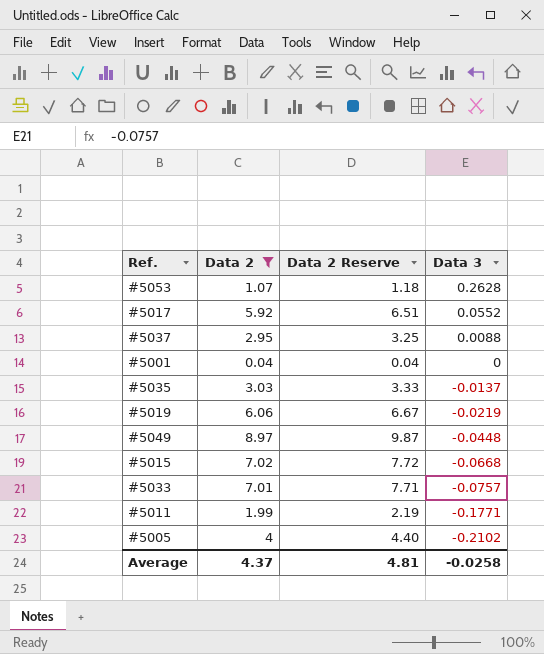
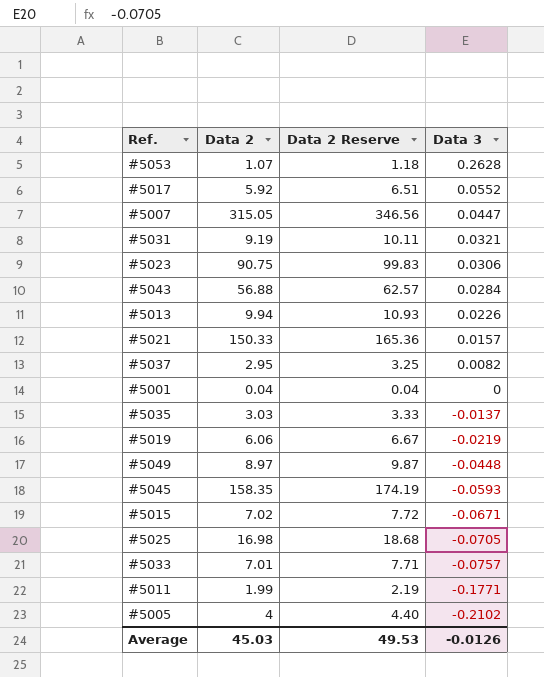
filter: Data 2 <= 8.97 -> none
#5037 | Data 3: 0.0088 -> 0.0082
#5015 | Data 3: -0.0668 -> -0.0671
Average | Data 2: 4.37 -> 45.03
Average | Data 2 Reserve: 4.81 -> 49.53
Average | Data 3: -0.0258 -> -0.0126

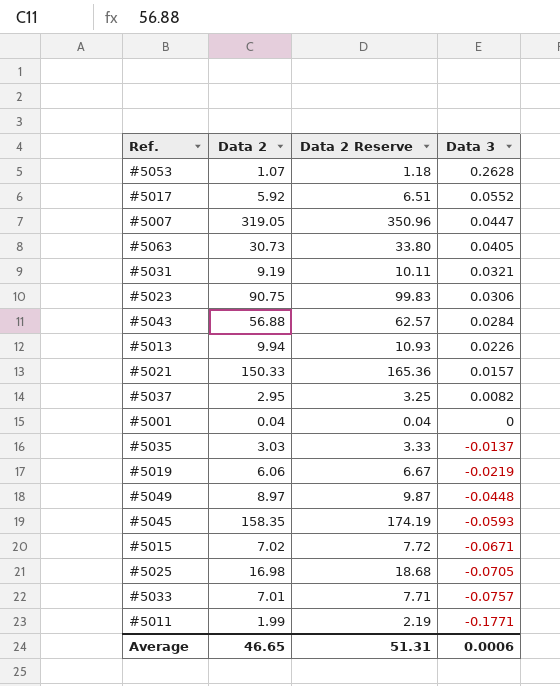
row #5005: 4 | 4.40 | -0.2102 -> none
#5007 | Data 2: 315.05 -> 319.05
#5007 | Data 2 Reserve: 346.56 -> 350.96
row #5063: none -> 30.73 | 33.80 | 0.0405
Average | Data 2: 45.03 -> 46.65
Average | Data 2 Reserve: 49.53 -> 51.31
Average | Data 3: -0.0126 -> 0.0006

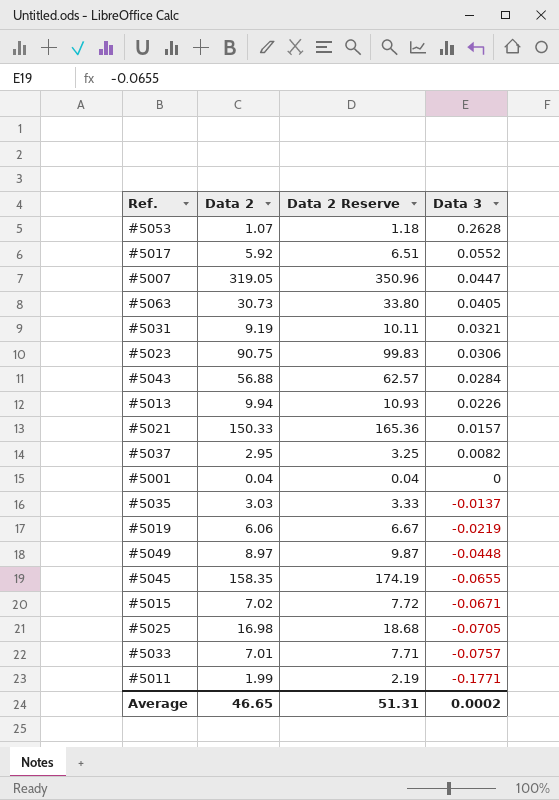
#5045 | Data 3: -0.0593 -> -0.0655
Average | Data 3: 0.0006 -> 0.0002

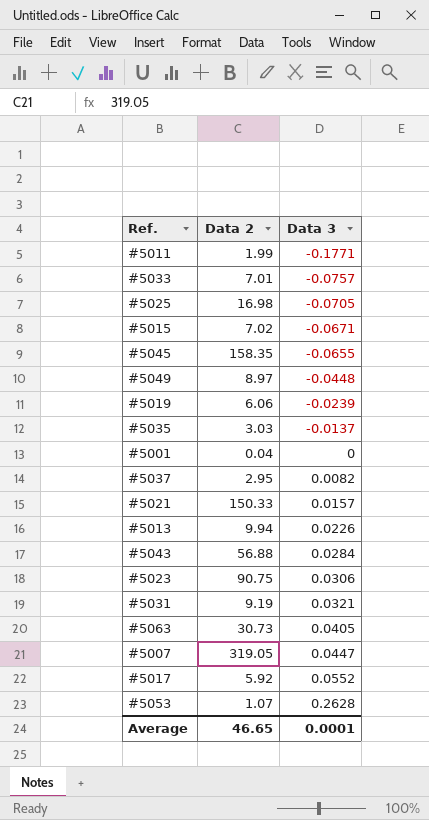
row order: Data 3 descending -> Data 3 ascending
column Data 2 Reserve | formula: [Data 2] * 1.1 -> none
#5019 | Data 3: -0.0219 -> -0.0239
Average | Data 3: 0.0002 -> 0.0001

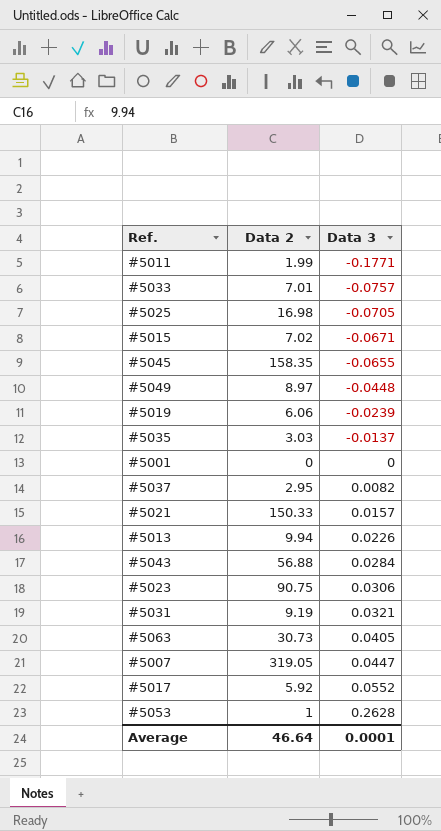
#5001 | Data 2: 0.04 -> 0
#5053 | Data 2: 1.07 -> 1
Average | Data 2: 46.65 -> 46.64

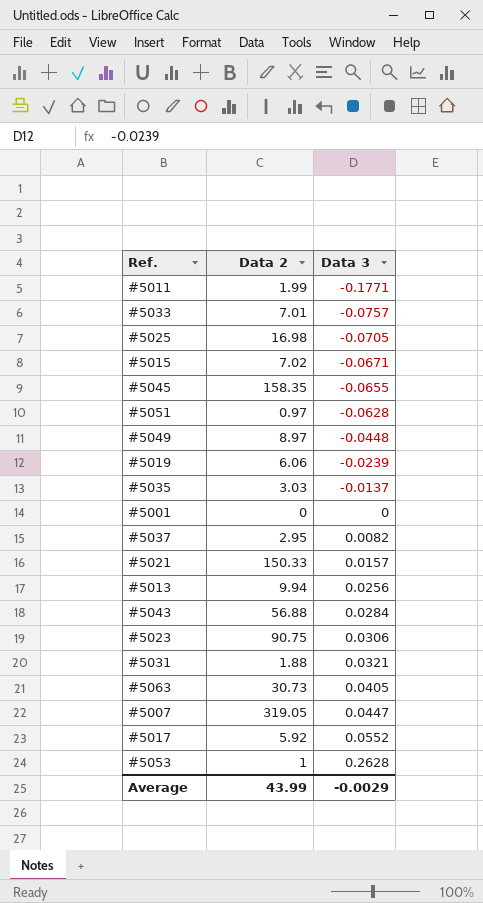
row #5051: none -> 0.97 | -0.0628
#5013 | Data 3: 0.0226 -> 0.0256
#5031 | Data 2: 9.19 -> 1.88
Average | Data 2: 46.64 -> 43.99
Average | Data 3: 0.0001 -> -0.0029

